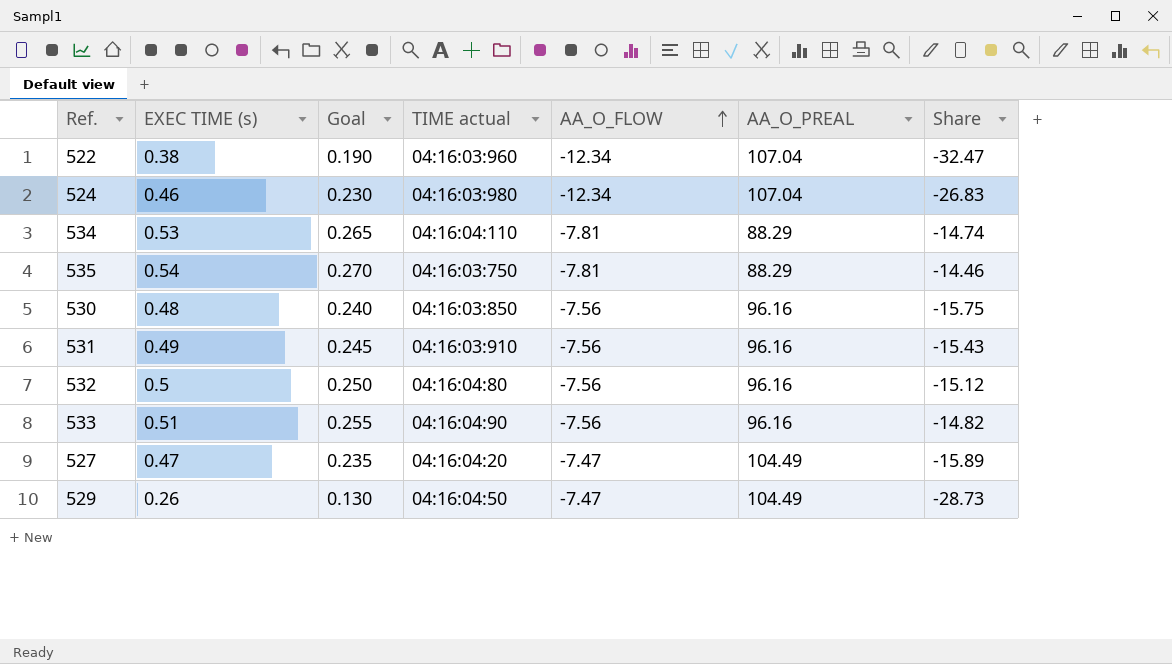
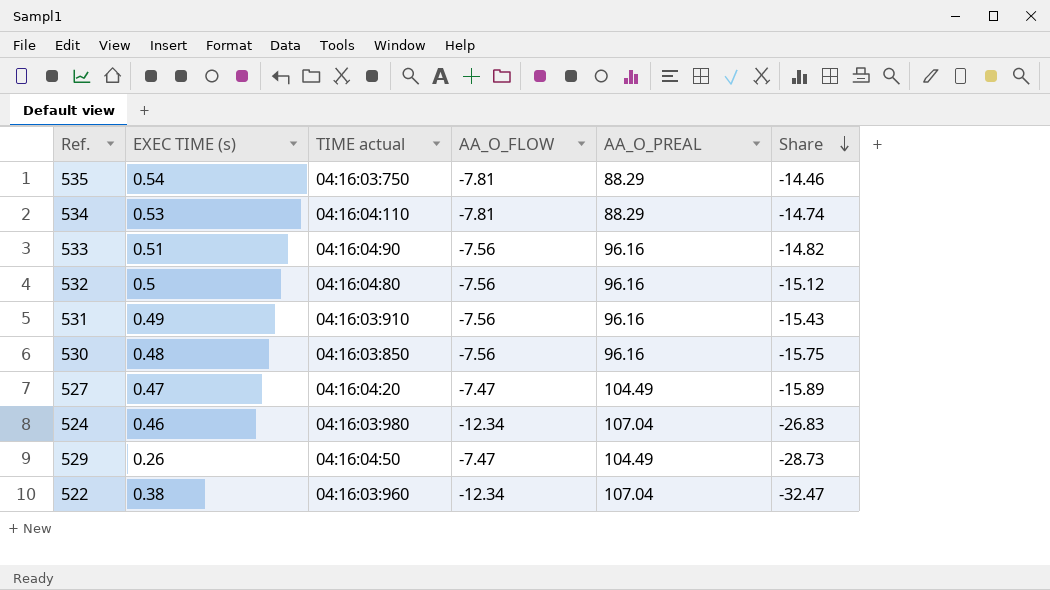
row order: AA_O_FLOW ascending -> Share descending
column Goal | formula: [EXEC TIME (s)] * 0.5 -> none

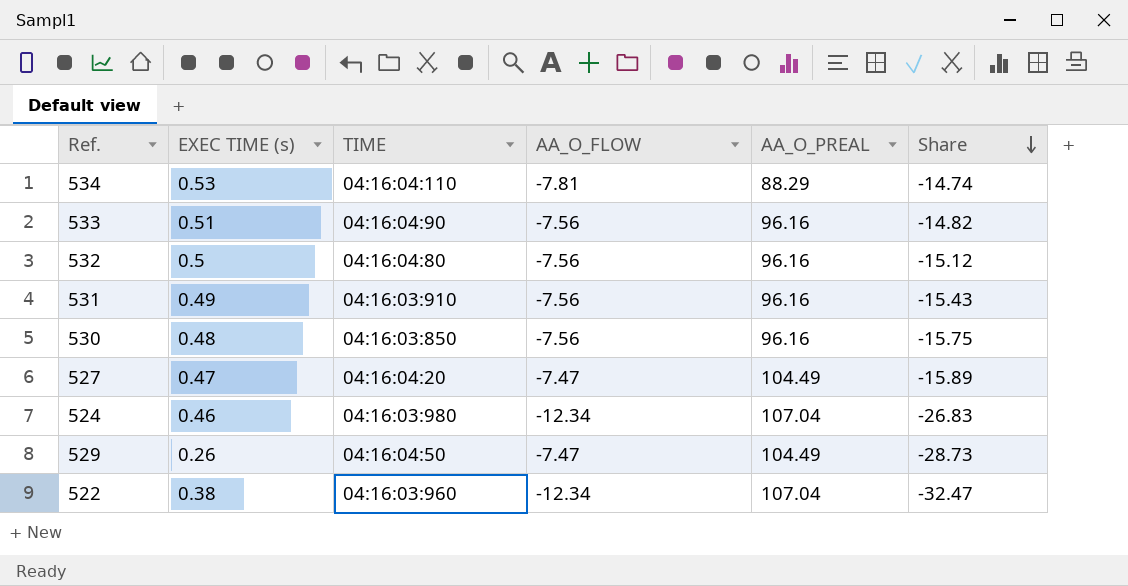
column name: TIME actual -> TIME
row 535: 0.54 | 04:16:03:750 | -7.81 | 88.29 | -14.46 -> none

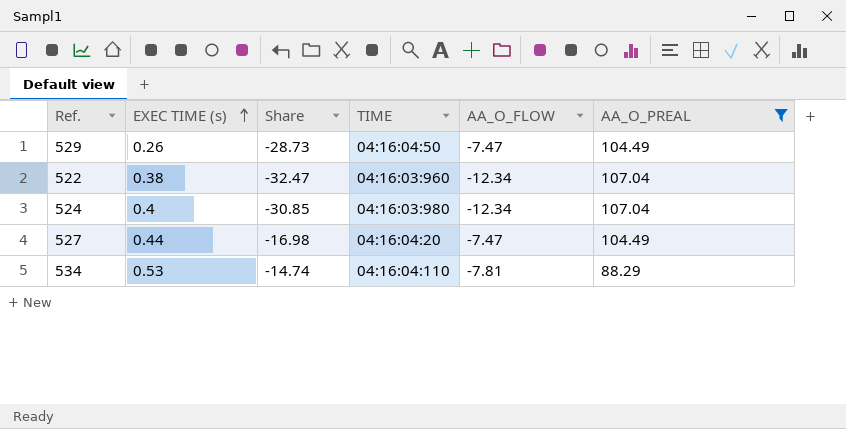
filter: none -> AA_O_PREAL != 96.16
row order: Share descending -> EXEC TIME (s) ascending
column Share | position: 6 -> 3
524 | EXEC TIME (s): 0.46 -> 0.4
524 | Share: -26.83 -> -30.85
527 | EXEC TIME (s): 0.47 -> 0.44
527 | Share: -15.89 -> -16.98

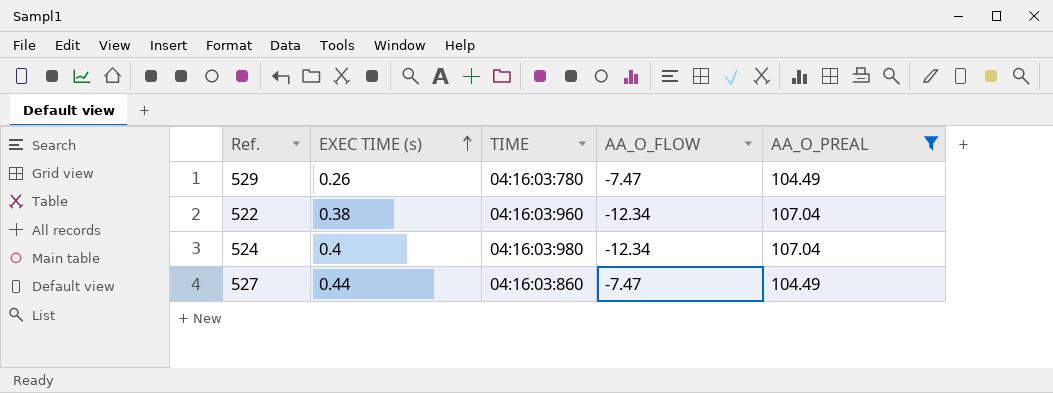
column Share | formula: [AA_O_FLOW] / [EXEC TIME (s)] -> none
row 534: 0.53 | -14.74 | 04:16:04:110 | -7.81 | 88.29 -> none
529 | TIME: 04:16:04:50 -> 04:16:03:780
527 | TIME: 04:16:04:20 -> 04:16:03:860

